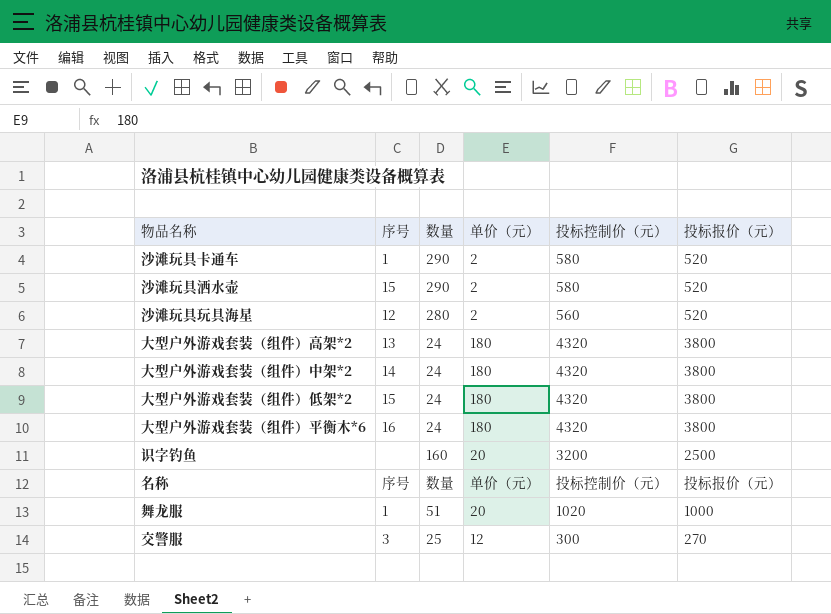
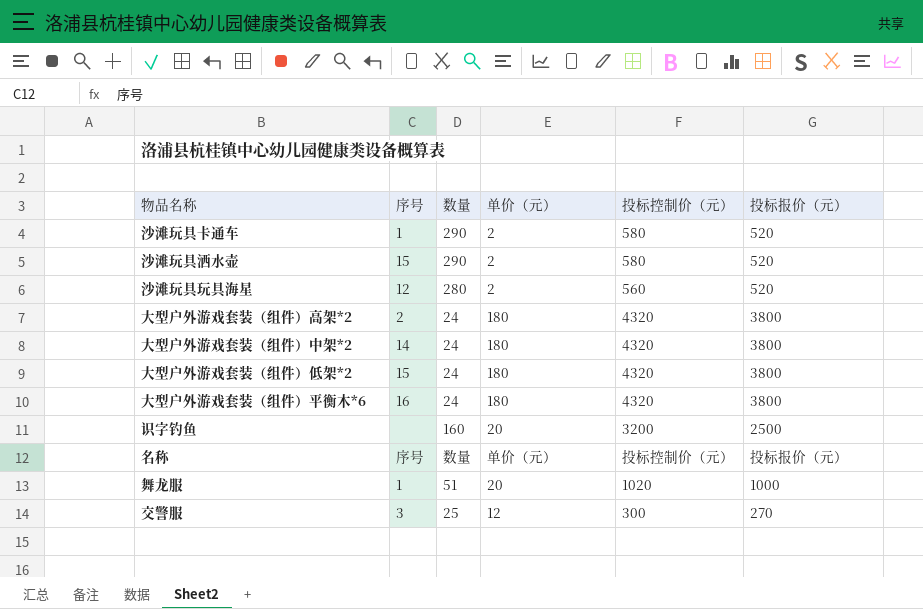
大型户外游戏套装（组件）高架*2 | 序号: 13 -> 2

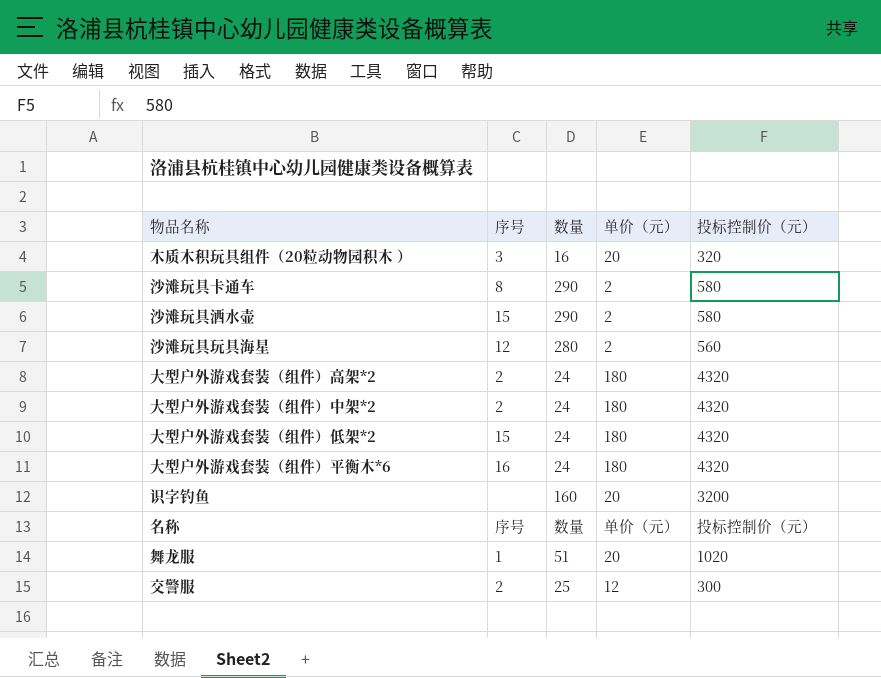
column 投标报价（元） | position: 6 -> none
row 木质木积玩具组件（20粒动物园积木 ）: none -> 3 | 16 | 20 | 320
沙滩玩具卡通车 | 序号: 1 -> 8
大型户外游戏套装（组件）中架*2 | 序号: 14 -> 2
交警服 | 序号: 3 -> 2

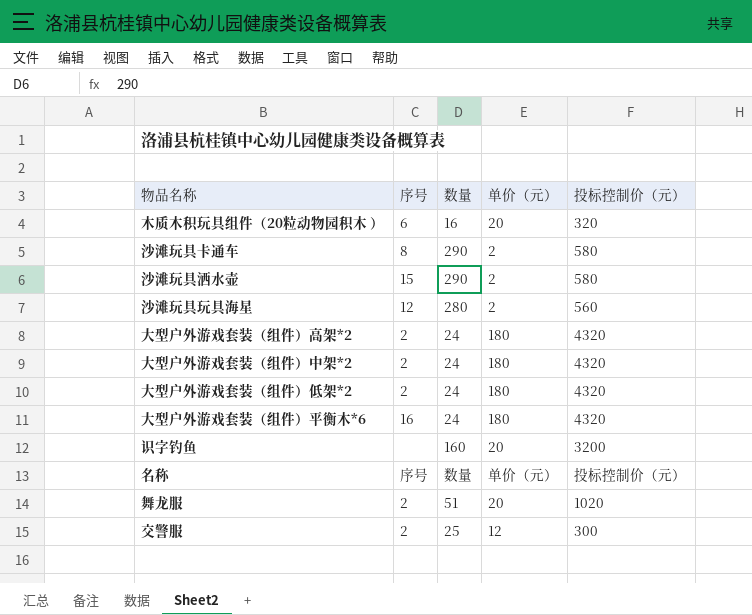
木质木积玩具组件（20粒动物园积木 ） | 序号: 3 -> 6
大型户外游戏套装（组件）低架*2 | 序号: 15 -> 2
舞龙服 | 序号: 1 -> 2

